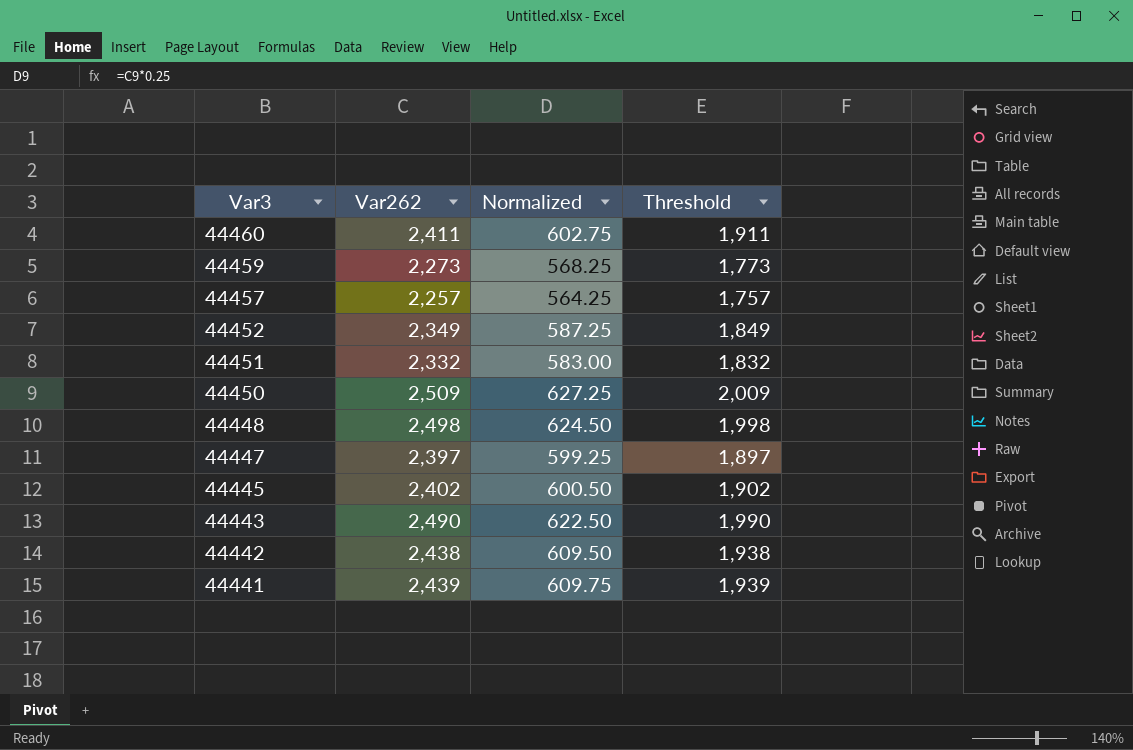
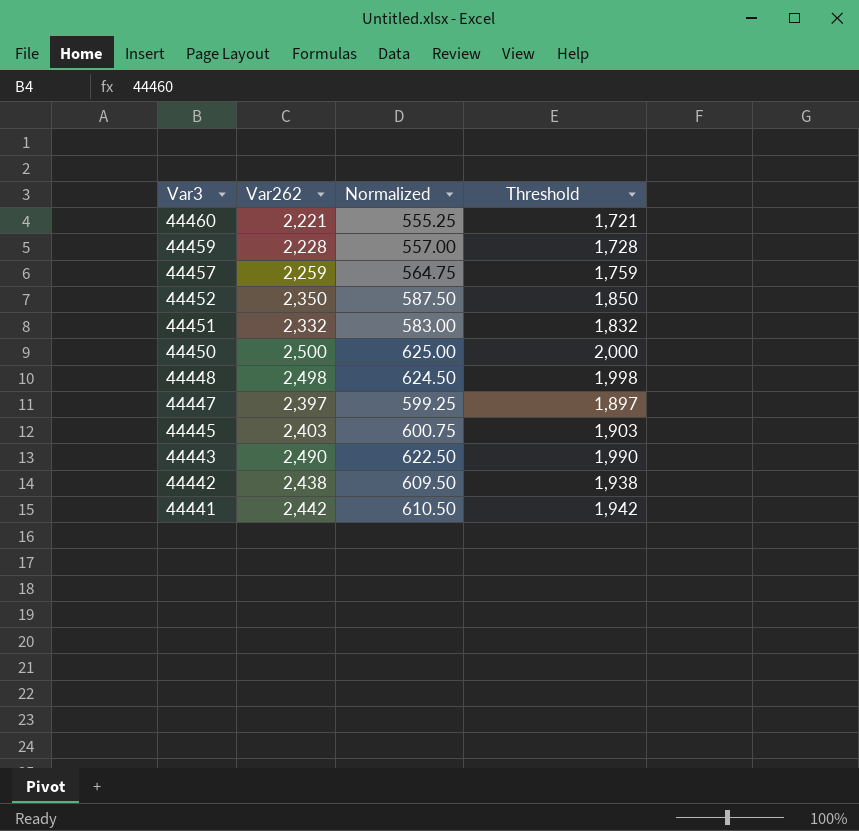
44460 | Var262: 2,411 -> 2,221
44460 | Normalized: 602.75 -> 555.25
44460 | Threshold: 1,911 -> 1,721
44459 | Var262: 2,273 -> 2,228
44459 | Normalized: 568.25 -> 557.00
44459 | Threshold: 1,773 -> 1,728
44457 | Var262: 2,257 -> 2,259
44457 | Normalized: 564.25 -> 564.75
44457 | Threshold: 1,757 -> 1,759
44452 | Var262: 2,349 -> 2,350
44452 | Normalized: 587.25 -> 587.50
44452 | Threshold: 1,849 -> 1,850
44450 | Var262: 2,509 -> 2,500
44450 | Normalized: 627.25 -> 625.00
44450 | Threshold: 2,009 -> 2,000
44445 | Var262: 2,402 -> 2,403
44445 | Normalized: 600.50 -> 600.75
44445 | Threshold: 1,902 -> 1,903
44441 | Var262: 2,439 -> 2,442
44441 | Normalized: 609.75 -> 610.50
44441 | Threshold: 1,939 -> 1,942

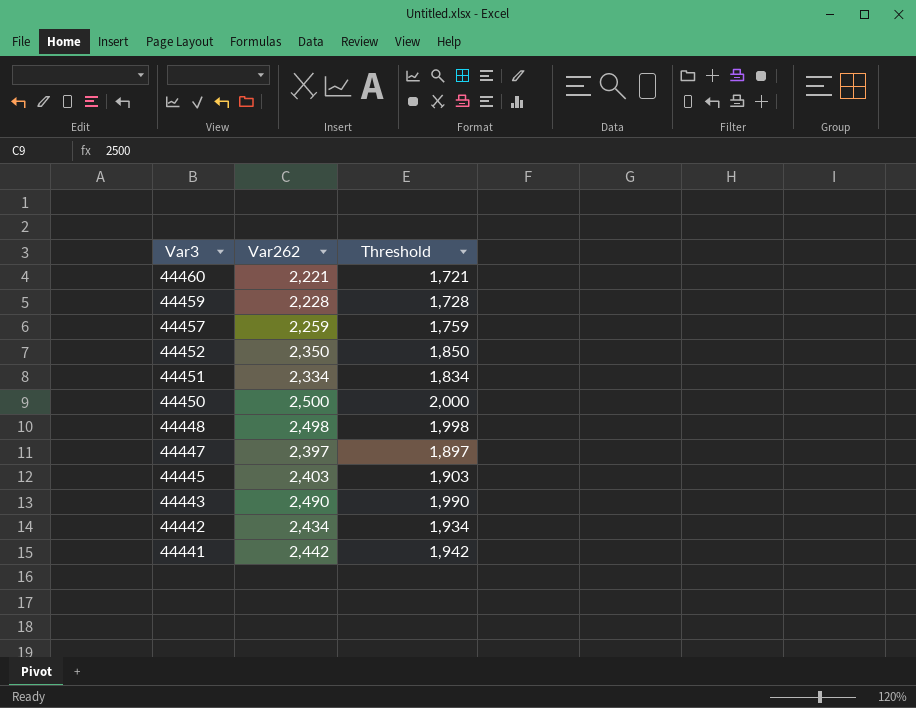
column Normalized | formula: [Var262] * 0.25 -> none
44451 | Var262: 2,332 -> 2,334
44451 | Threshold: 1,832 -> 1,834
44442 | Var262: 2,438 -> 2,434
44442 | Threshold: 1,938 -> 1,934

